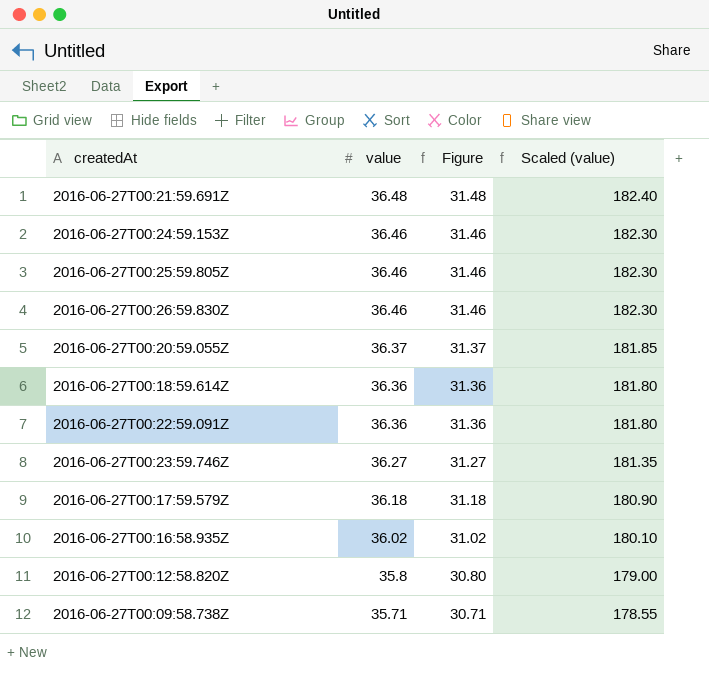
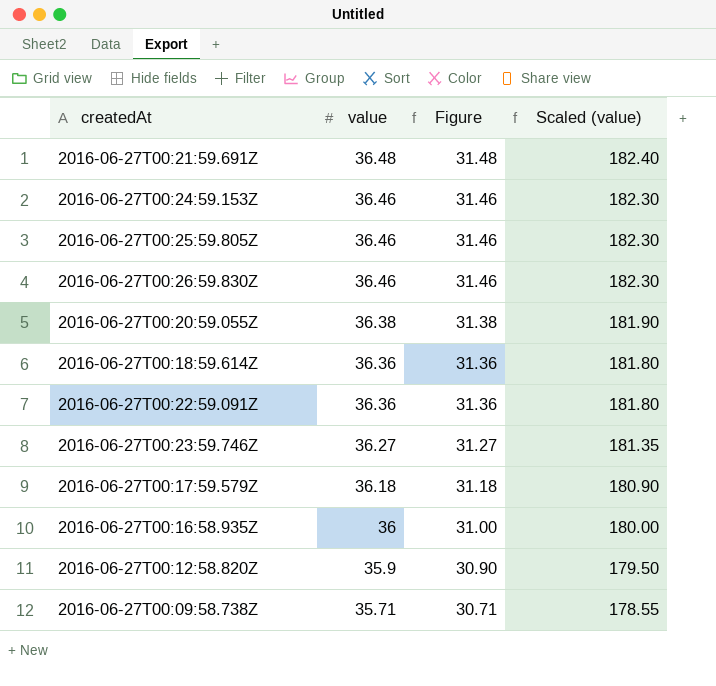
2016-06-27T00:20:59.055Z | value: 36.37 -> 36.38
2016-06-27T00:20:59.055Z | Figure: 31.37 -> 31.38
2016-06-27T00:20:59.055Z | Scaled (value): 181.85 -> 181.90
2016-06-27T00:16:58.935Z | value: 36.02 -> 36
2016-06-27T00:16:58.935Z | Figure: 31.02 -> 31.00
2016-06-27T00:16:58.935Z | Scaled (value): 180.10 -> 180.00
2016-06-27T00:12:58.820Z | value: 35.8 -> 35.9
2016-06-27T00:12:58.820Z | Figure: 30.80 -> 30.90
2016-06-27T00:12:58.820Z | Scaled (value): 179.00 -> 179.50

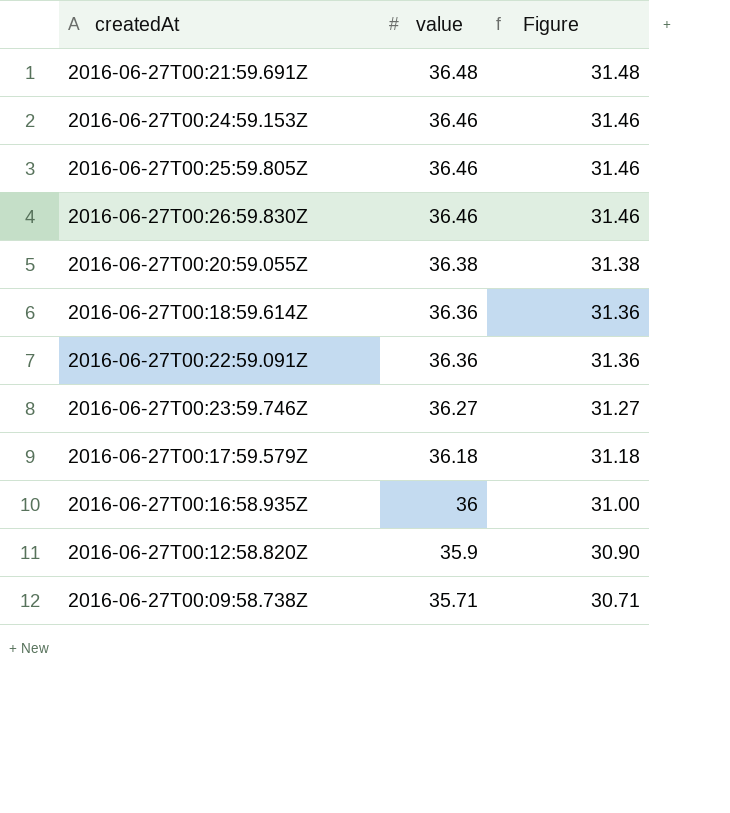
column Scaled (value) | formula: [value] * 5 -> none

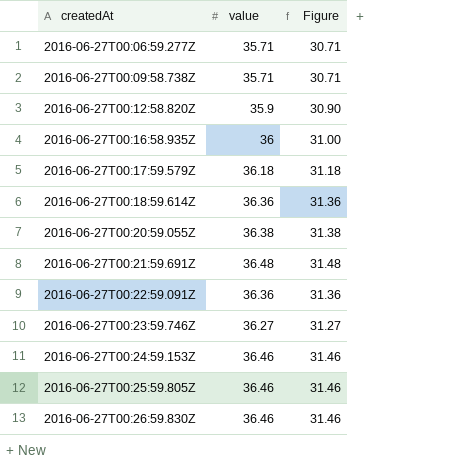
row order: value descending -> createdAt ascending
row 2016-06-27T00:06:59.277Z: none -> 35.71 | 30.71

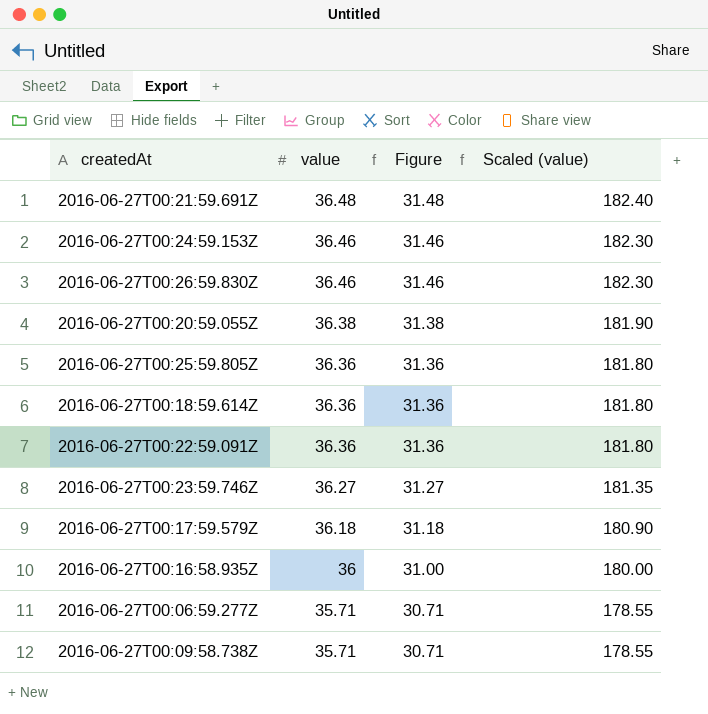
row order: createdAt ascending -> value descending
column Scaled (value) | formula: none -> [value] * 5
row 2016-06-27T00:12:58.820Z: 35.9 | 30.90 -> none
2016-06-27T00:25:59.805Z | value: 36.46 -> 36.36
2016-06-27T00:25:59.805Z | Figure: 31.46 -> 31.36

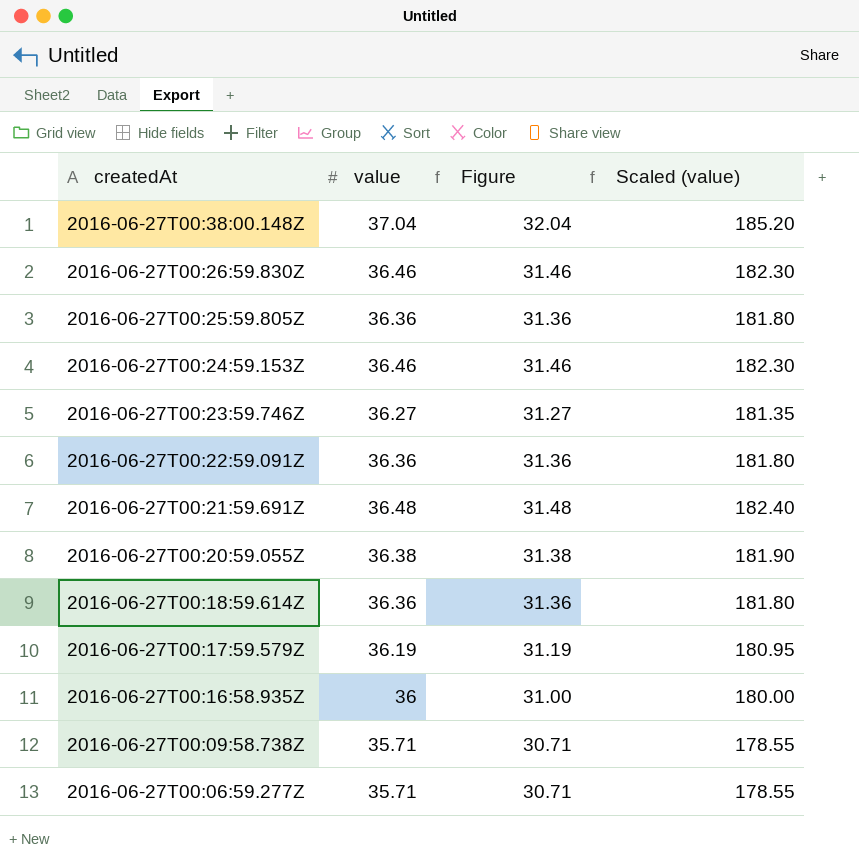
row order: value descending -> createdAt descending
row 2016-06-27T00:38:00.148Z: none -> 37.04 | 32.04 | 185.20
2016-06-27T00:17:59.579Z | value: 36.18 -> 36.19
2016-06-27T00:17:59.579Z | Figure: 31.18 -> 31.19
2016-06-27T00:17:59.579Z | Scaled (value): 180.90 -> 180.95

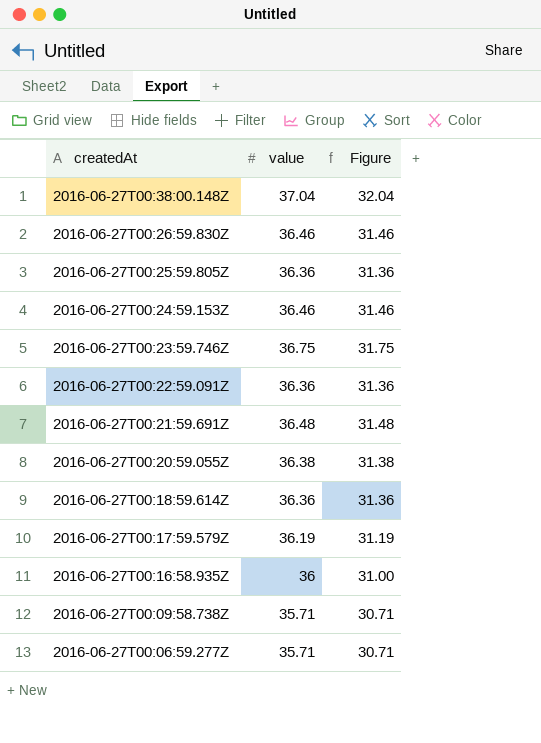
column Scaled (value) | formula: [value] * 5 -> none
2016-06-27T00:23:59.746Z | value: 36.27 -> 36.75
2016-06-27T00:23:59.746Z | Figure: 31.27 -> 31.75

